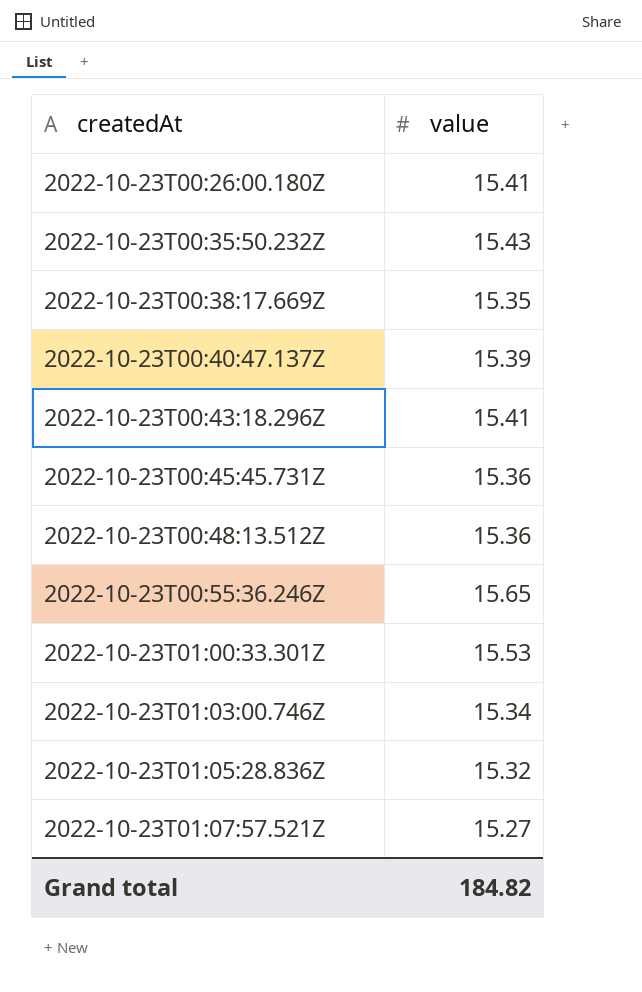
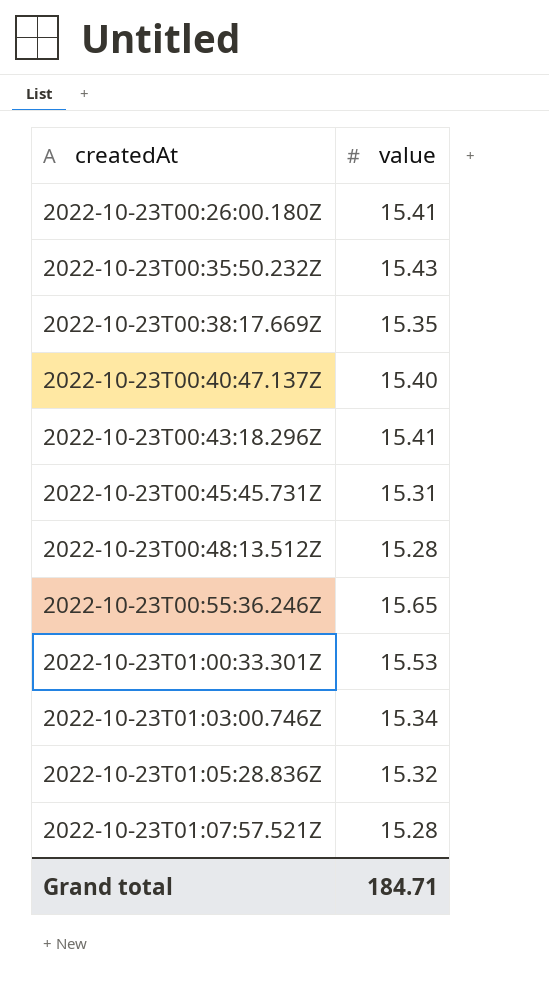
2022-10-23T00:40:47.137Z | value: 15.39 -> 15.40
2022-10-23T00:45:45.731Z | value: 15.36 -> 15.31
2022-10-23T00:48:13.512Z | value: 15.36 -> 15.28
2022-10-23T01:07:57.521Z | value: 15.27 -> 15.28
Grand total | value: 184.82 -> 184.71

